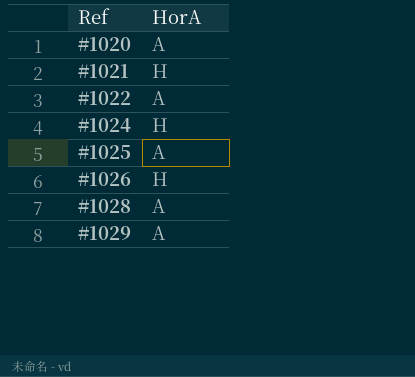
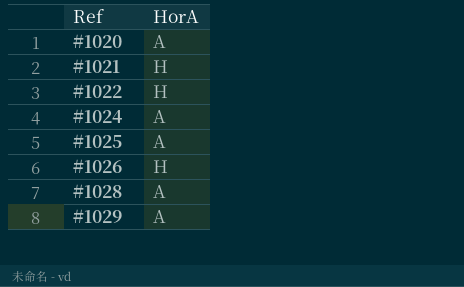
#1022 | HorA: A -> H
#1024 | HorA: H -> A

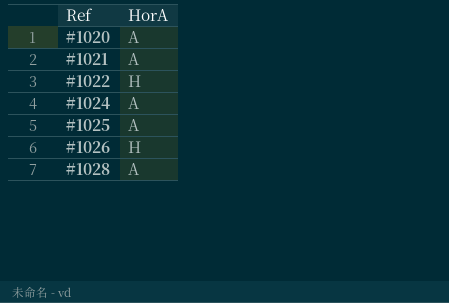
row #1029: A -> none
#1021 | HorA: H -> A

